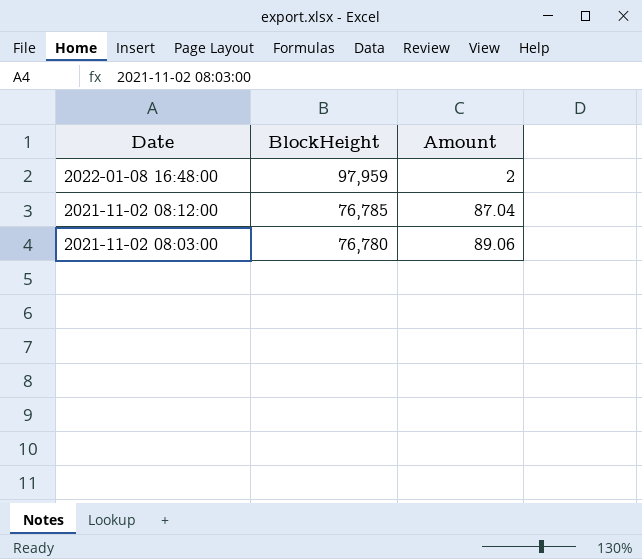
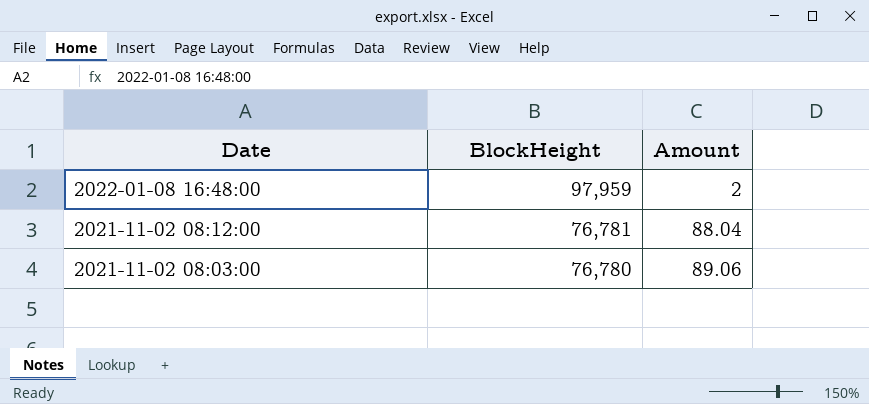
2021-11-02 08:12:00 | BlockHeight: 76,785 -> 76,781
2021-11-02 08:12:00 | Amount: 87.04 -> 88.04

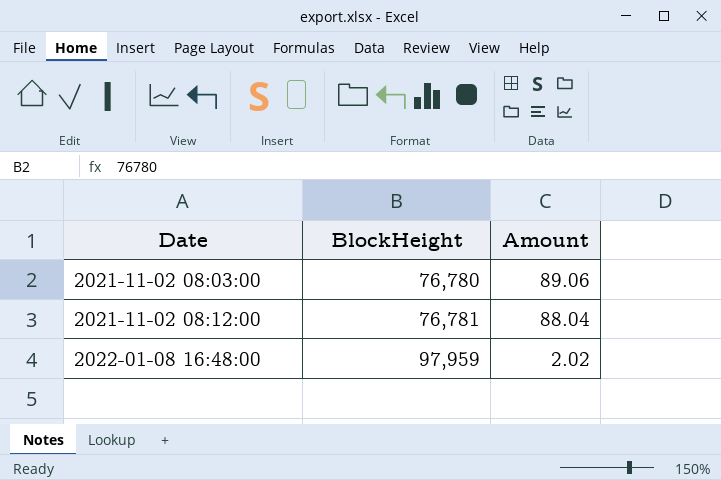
row order: Date descending -> Date ascending
2022-01-08 16:48:00 | Amount: 2 -> 2.02

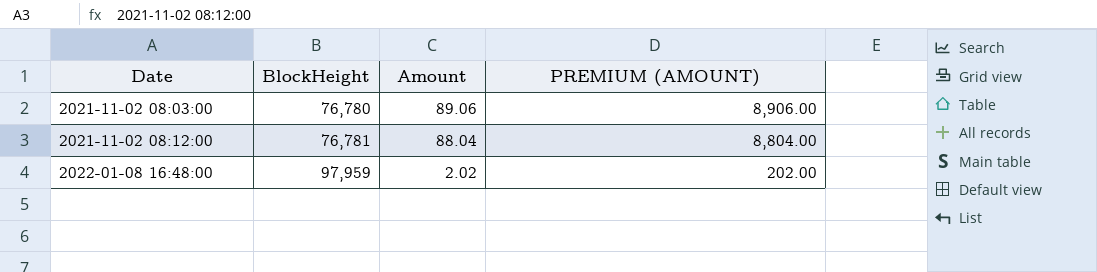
column PREMIUM (AMOUNT) | formula: none -> [Amount] * 100

